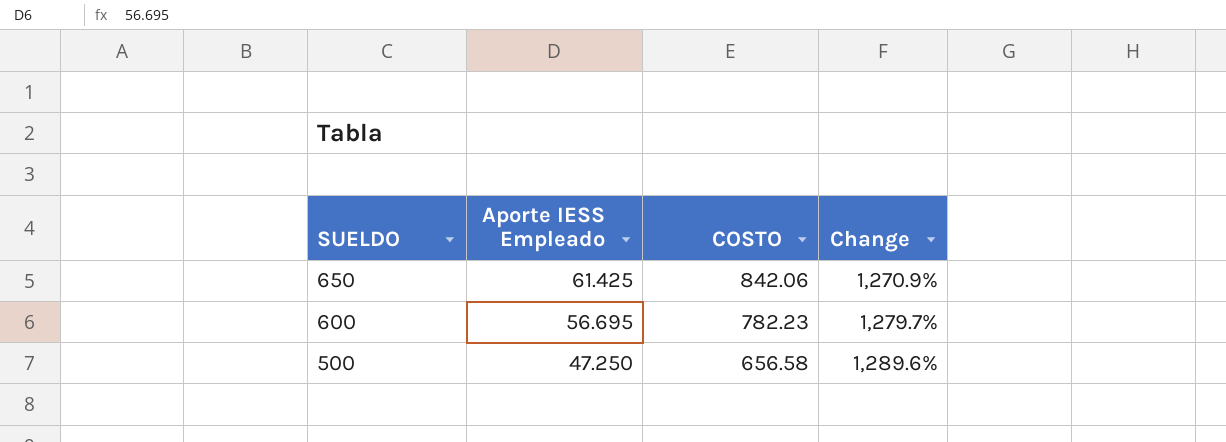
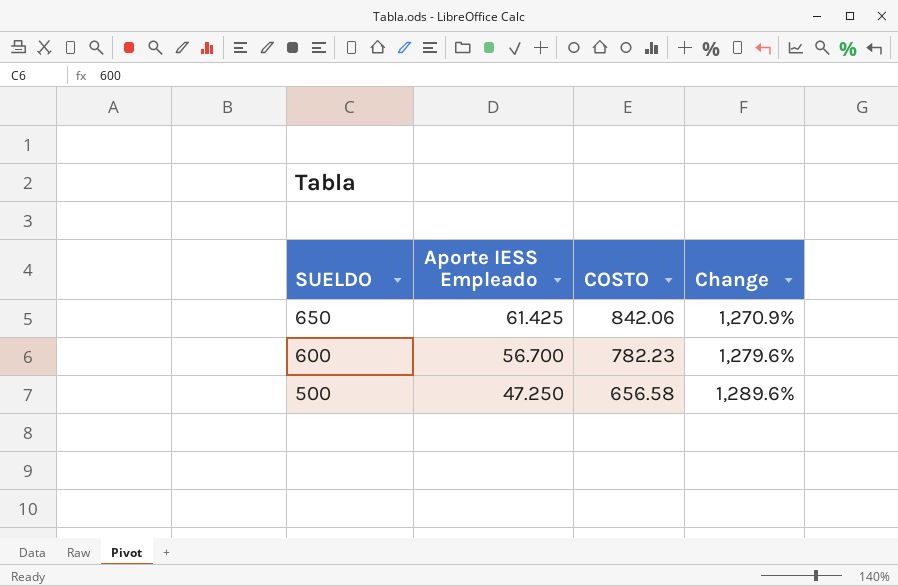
600 | Aporte IESS Empleado: 56.695 -> 56.700
600 | Change: 1,279.7% -> 1,279.6%

